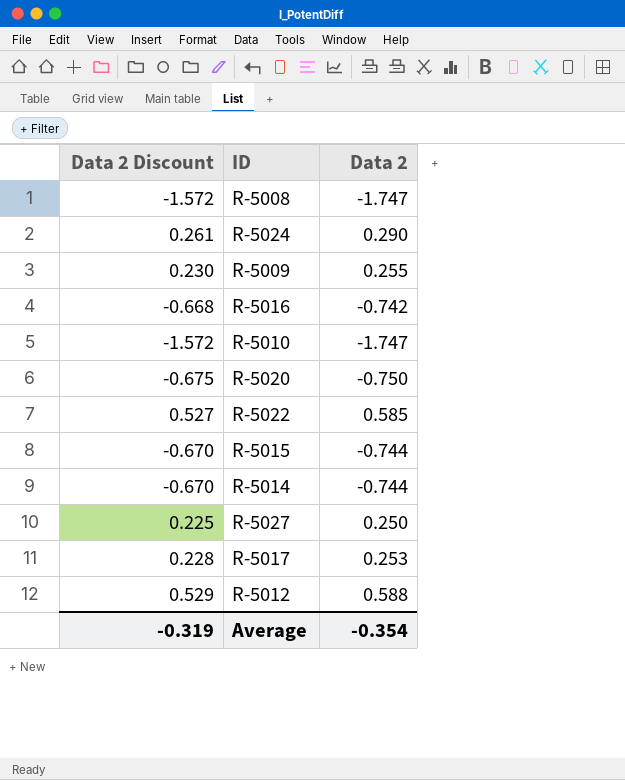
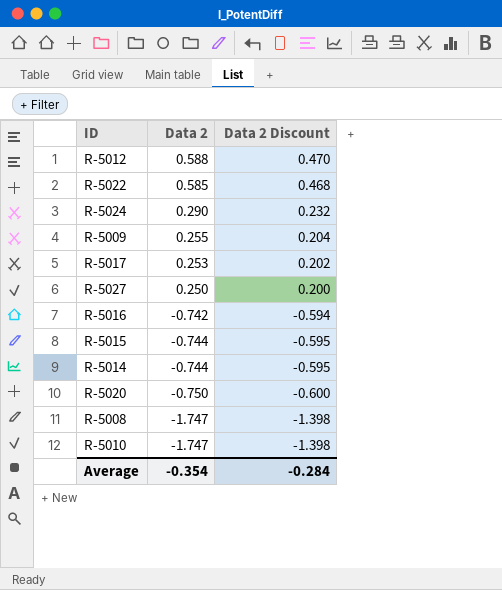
row order: none -> Data 2 descending
column Data 2 Discount | formula: [Data 2] * 0.9 -> [Data 2] * 0.8
column Data 2 Discount | position: 1 -> 3
Average | Data 2 Discount: -0.319 -> -0.284

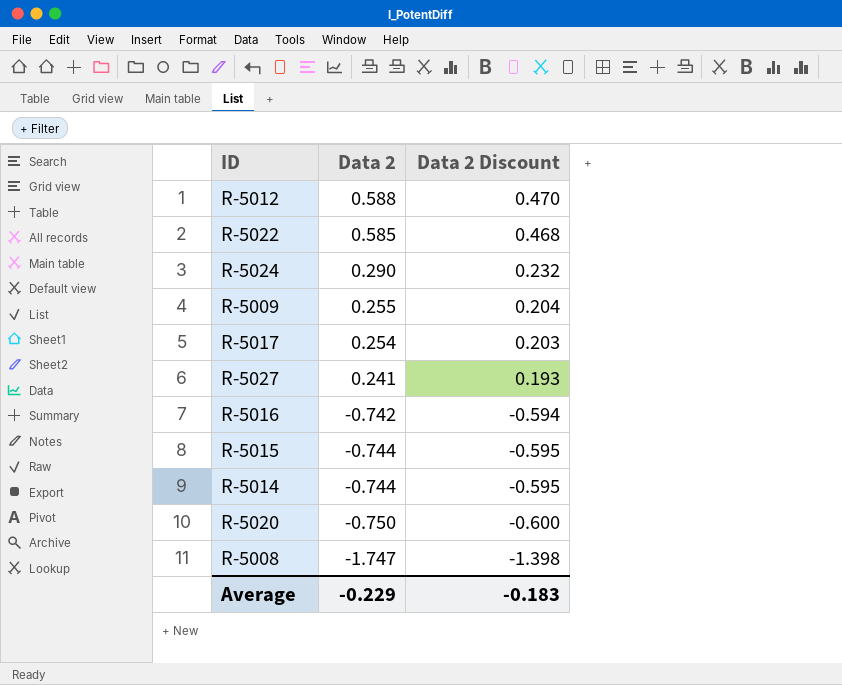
row R-5010: -1.747 | -1.398 -> none
R-5017 | Data 2: 0.253 -> 0.254
R-5017 | Data 2 Discount: 0.202 -> 0.203
R-5027 | Data 2: 0.250 -> 0.241
R-5027 | Data 2 Discount: 0.200 -> 0.193
Average | Data 2: -0.354 -> -0.229
Average | Data 2 Discount: -0.284 -> -0.183

